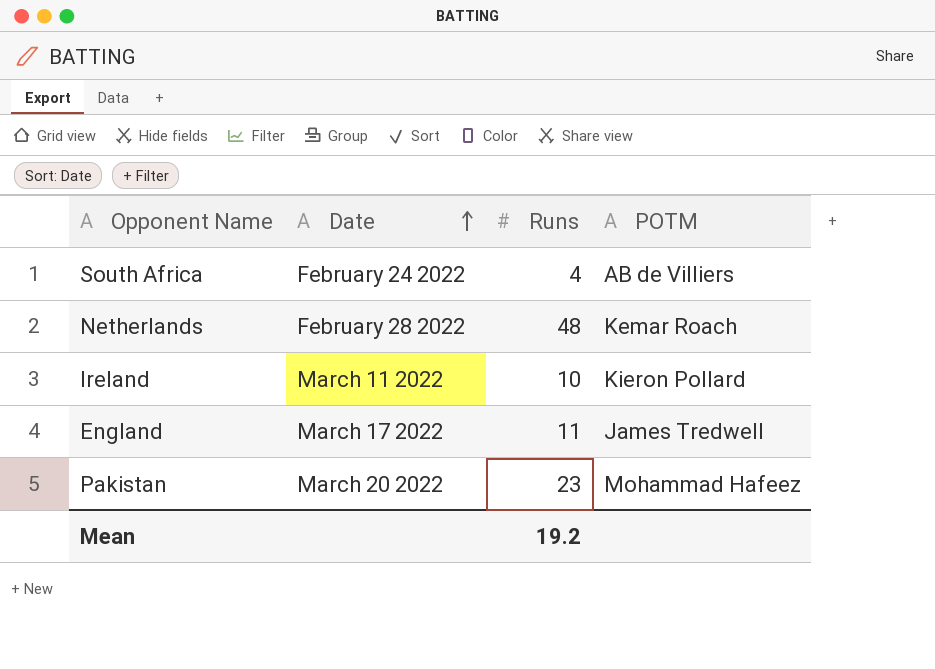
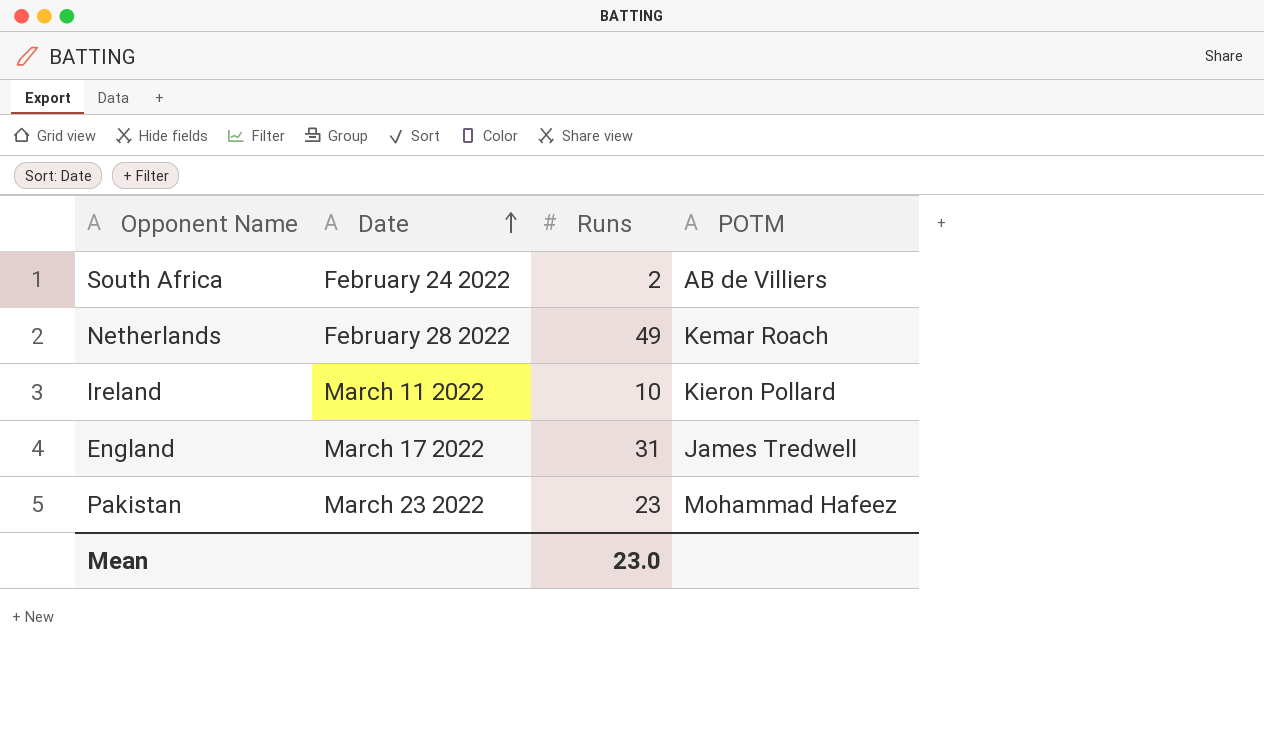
South Africa | Runs: 4 -> 2
Netherlands | Runs: 48 -> 49
England | Runs: 11 -> 31
Pakistan | Date: March 20 2022 -> March 23 2022
Mean | Runs: 19.2 -> 23.0

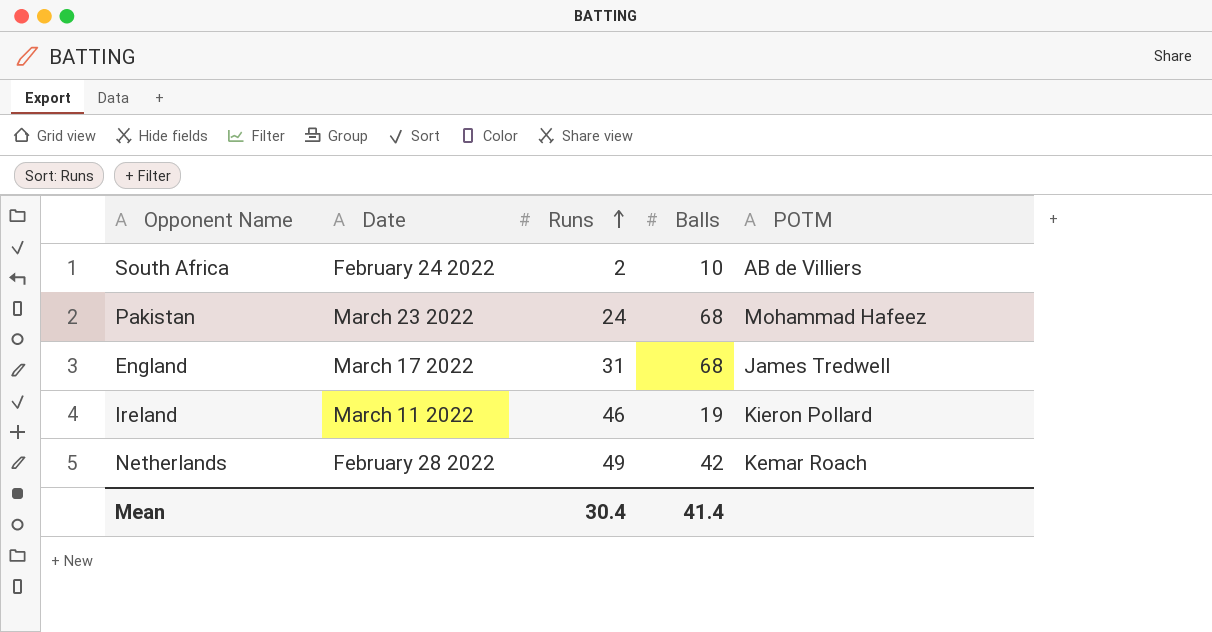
row order: Date ascending -> Runs ascending
column Balls | position: none -> 4
Pakistan | Runs: 23 -> 24
Ireland | Runs: 10 -> 46
Mean | Runs: 23.0 -> 30.4

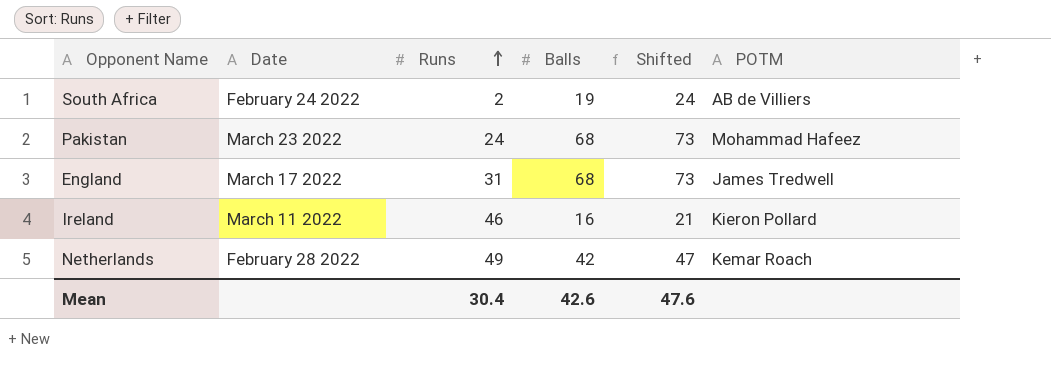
column Shifted | formula: none -> [Balls] + 5
South Africa | Balls: 10 -> 19
Ireland | Balls: 19 -> 16
Mean | Balls: 41.4 -> 42.6

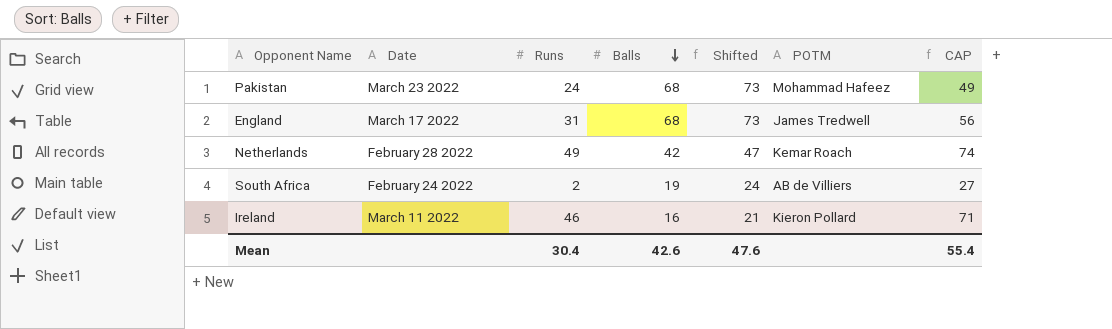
row order: Runs ascending -> Balls descending
column CAP | formula: none -> [Runs] + 25

